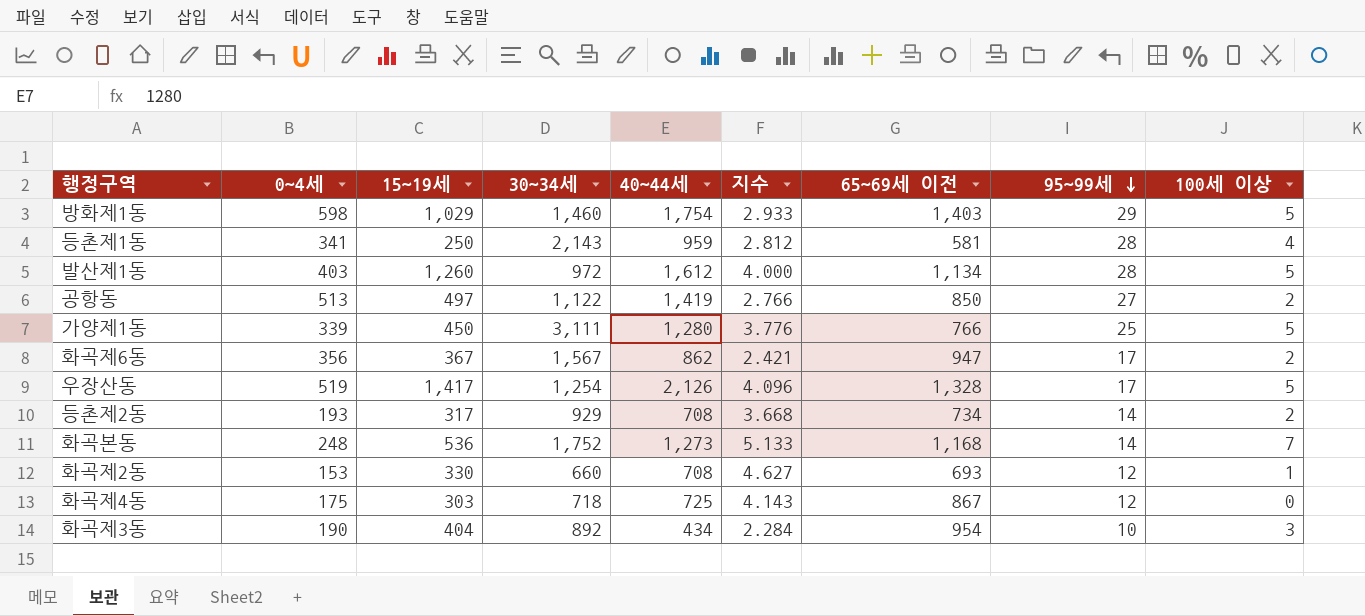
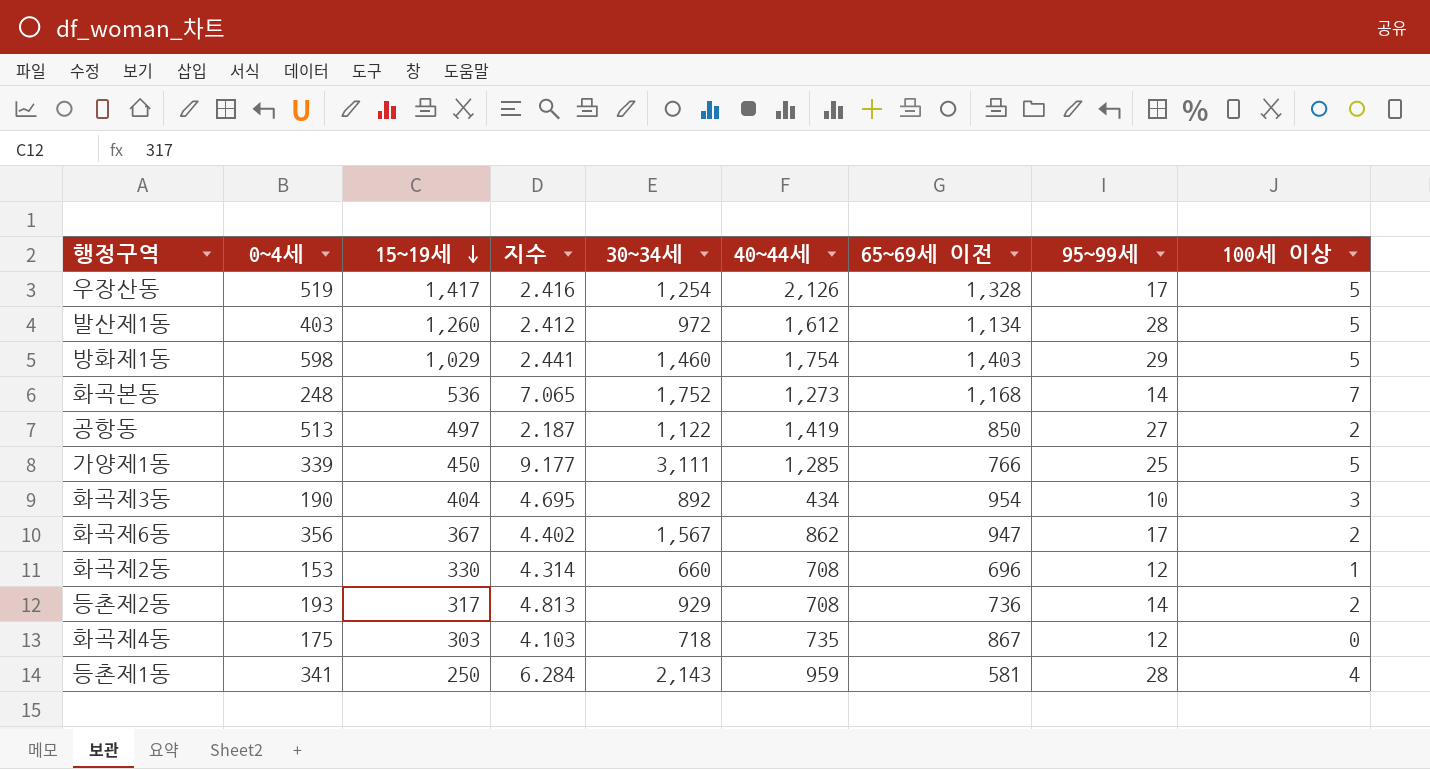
row order: 95~99세 descending -> 15~19세 descending
column 지수 | formula: [40~44세] / [0~4세] -> [30~34세] / [0~4세]
column 지수 | position: 6 -> 4
가양제1동 | 40~44세: 1,280 -> 1,285
화곡제2동 | 65~69세 이전: 693 -> 696
등촌제2동 | 65~69세 이전: 734 -> 736
화곡제4동 | 40~44세: 725 -> 735

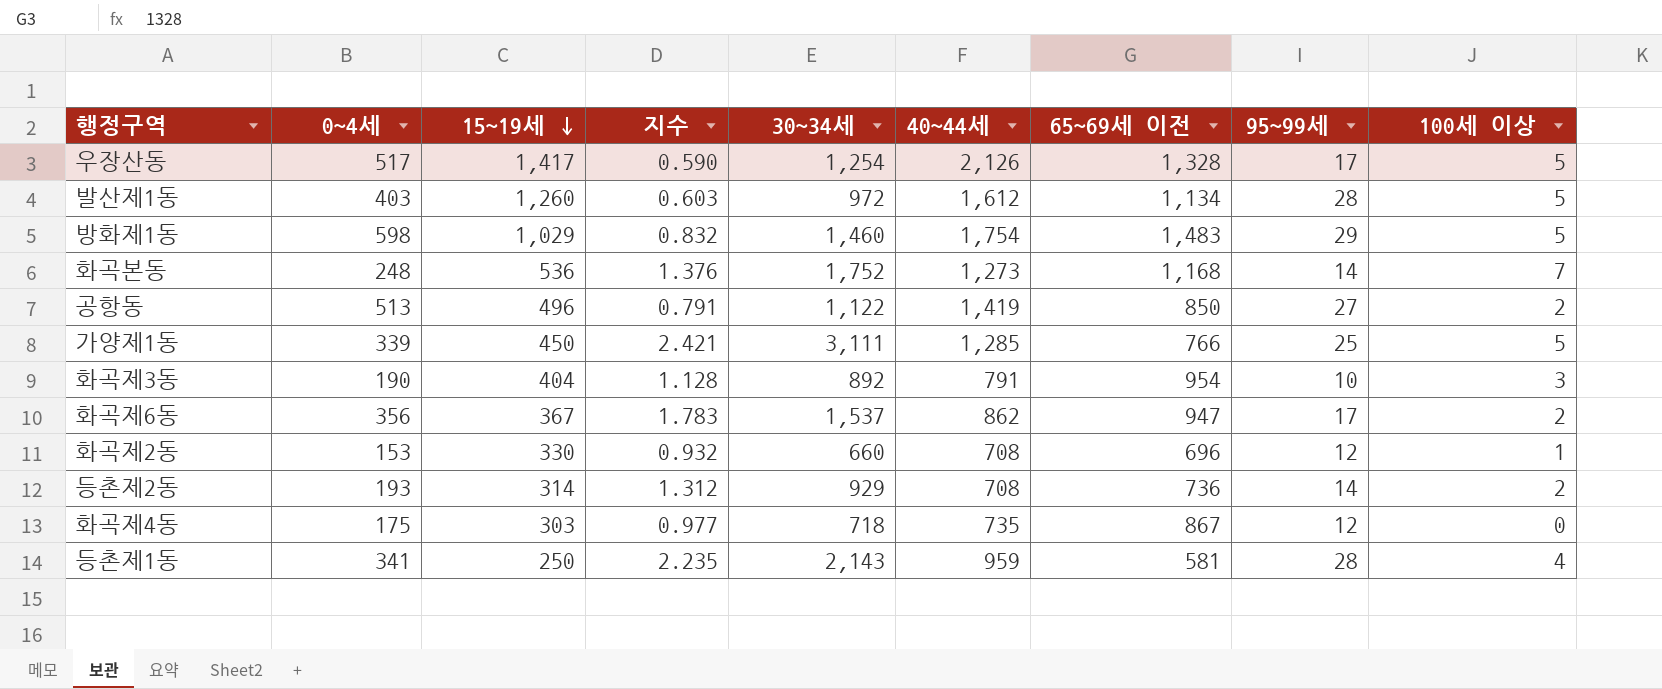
column 지수 | formula: [30~34세] / [0~4세] -> [30~34세] / [40~44세]
우장산동 | 0~4세: 519 -> 517
방화제1동 | 65~69세 이전: 1,403 -> 1,483
공항동 | 15~19세: 497 -> 496
화곡제3동 | 40~44세: 434 -> 791
화곡제6동 | 30~34세: 1,567 -> 1,537
등촌제2동 | 15~19세: 317 -> 314

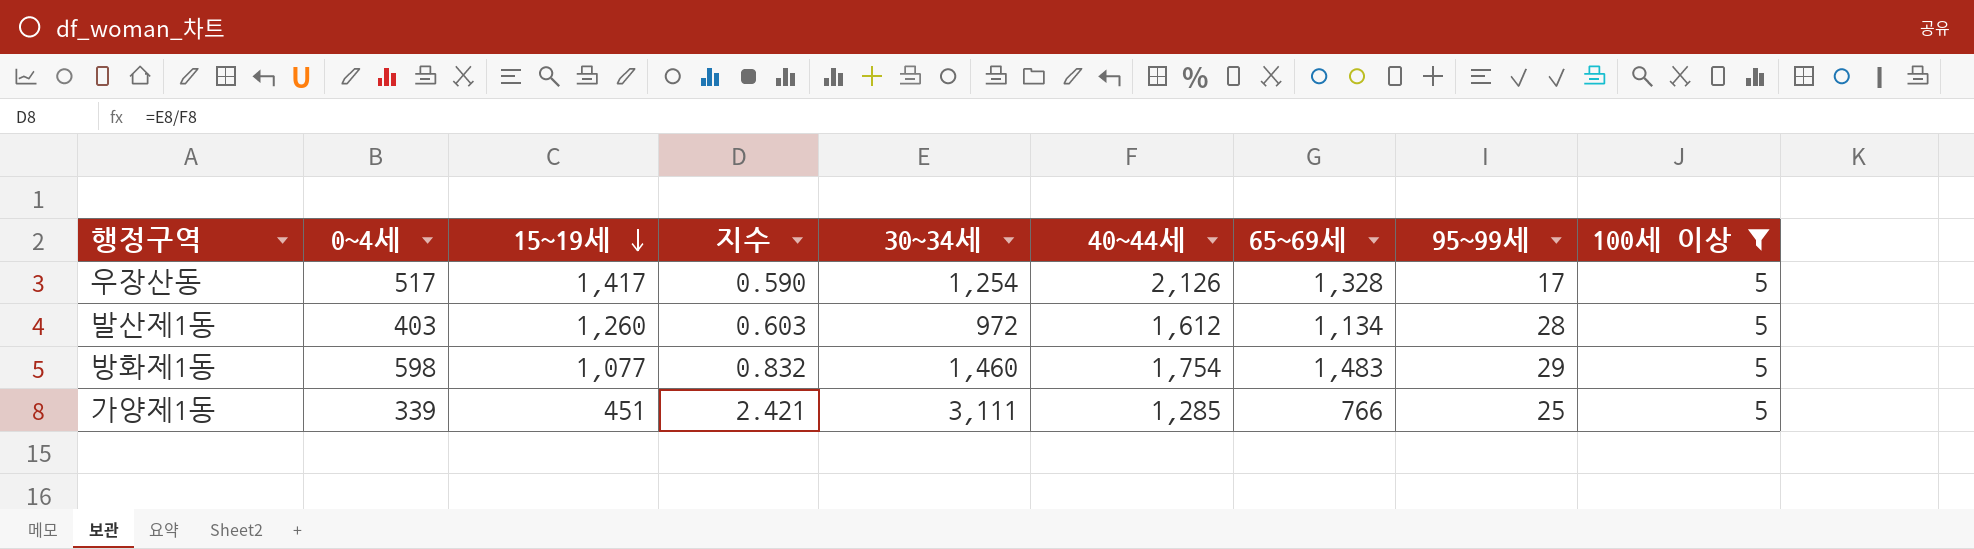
filter: none -> 100세 이상 = 5
column name: 65~69세 이전 -> 65~69세
방화제1동 | 15~19세: 1,029 -> 1,077
가양제1동 | 15~19세: 450 -> 451

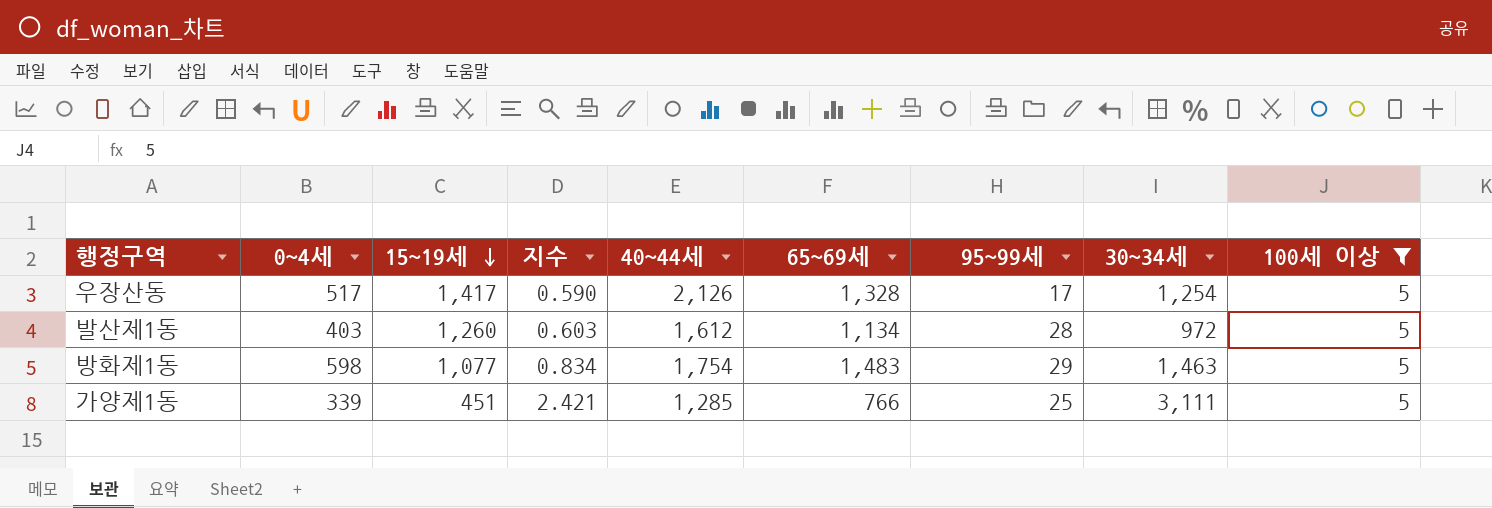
column 30~34세 | position: 5 -> 8
방화제1동 | 지수: 0.832 -> 0.834
방화제1동 | 30~34세: 1,460 -> 1,463

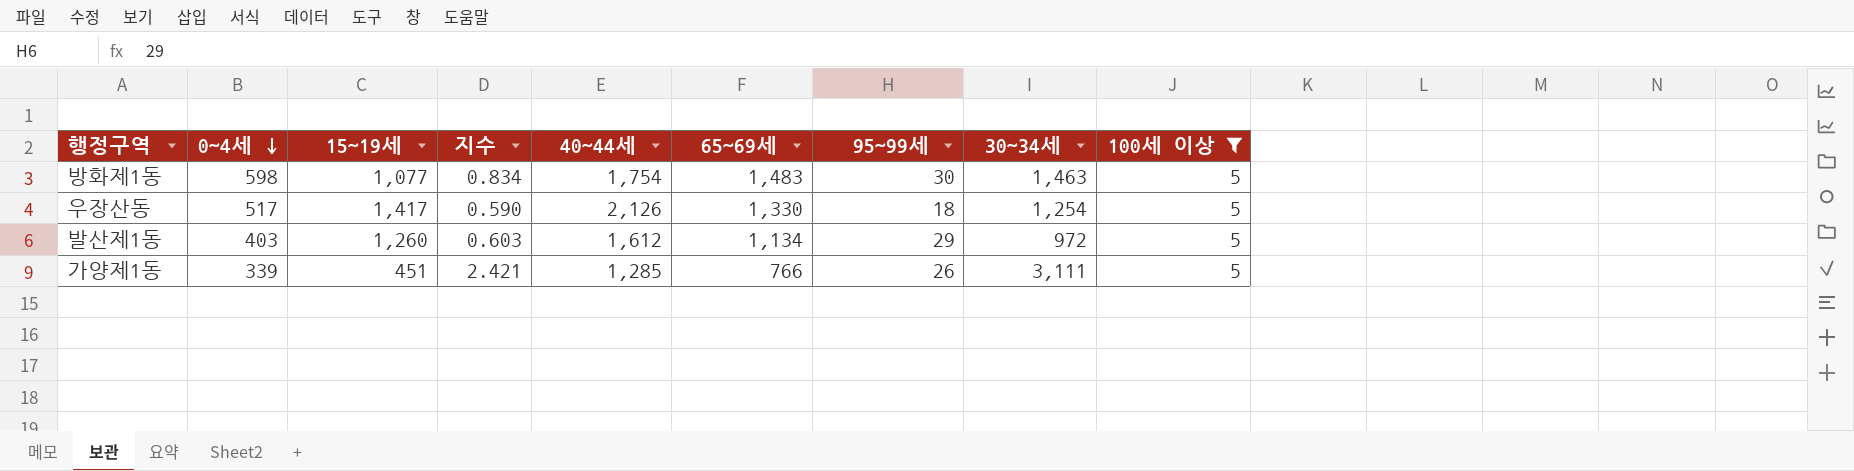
row order: 15~19세 descending -> 0~4세 descending
방화제1동 | 95~99세: 29 -> 30
우장산동 | 65~69세: 1,328 -> 1,330
우장산동 | 95~99세: 17 -> 18
발산제1동 | 95~99세: 28 -> 29
가양제1동 | 95~99세: 25 -> 26

